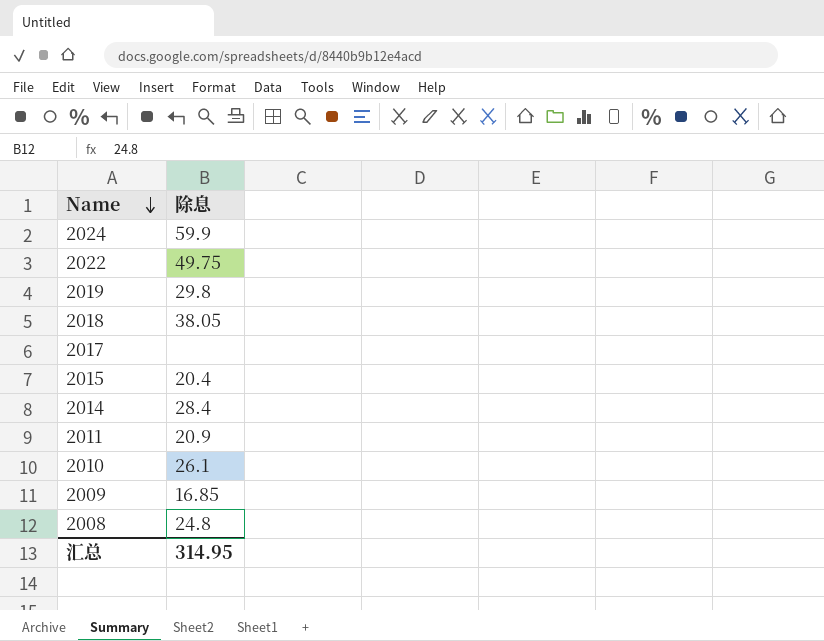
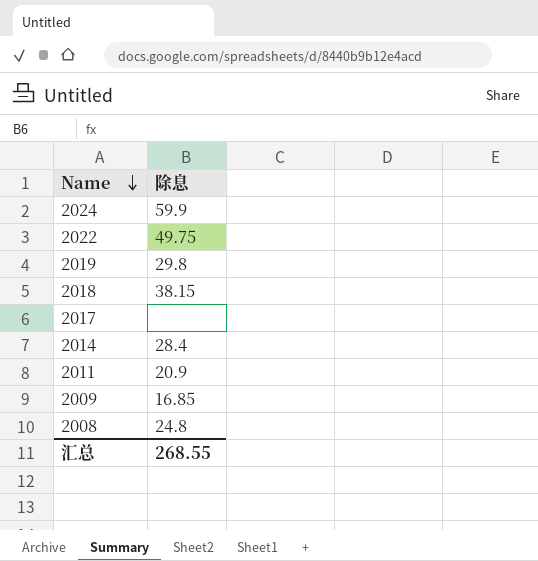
row 2015: 20.4 -> none
row 2010: 26.1 -> none
2018 | 除息: 38.05 -> 38.15
汇总 | 除息: 314.95 -> 268.55

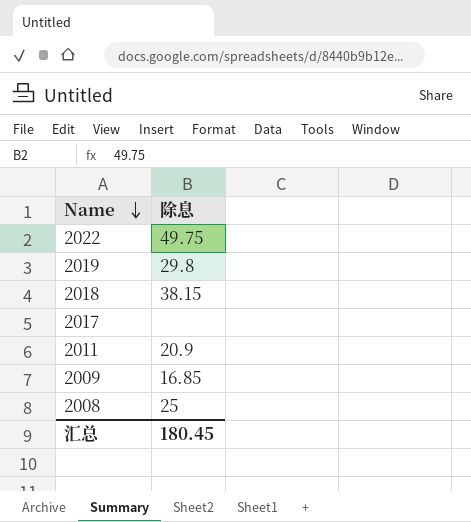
row 2024: 59.9 -> none
row 2014: 28.4 -> none
2008 | 除息: 24.8 -> 25
汇总 | 除息: 268.55 -> 180.45

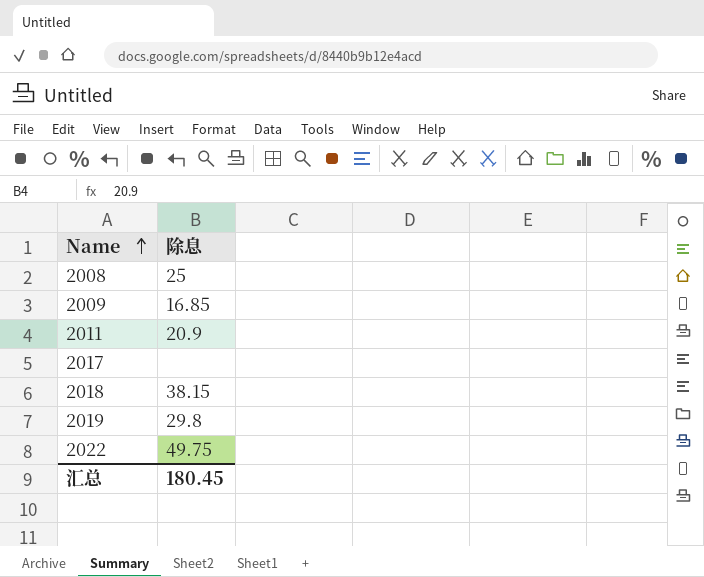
row order: Name descending -> Name ascending

